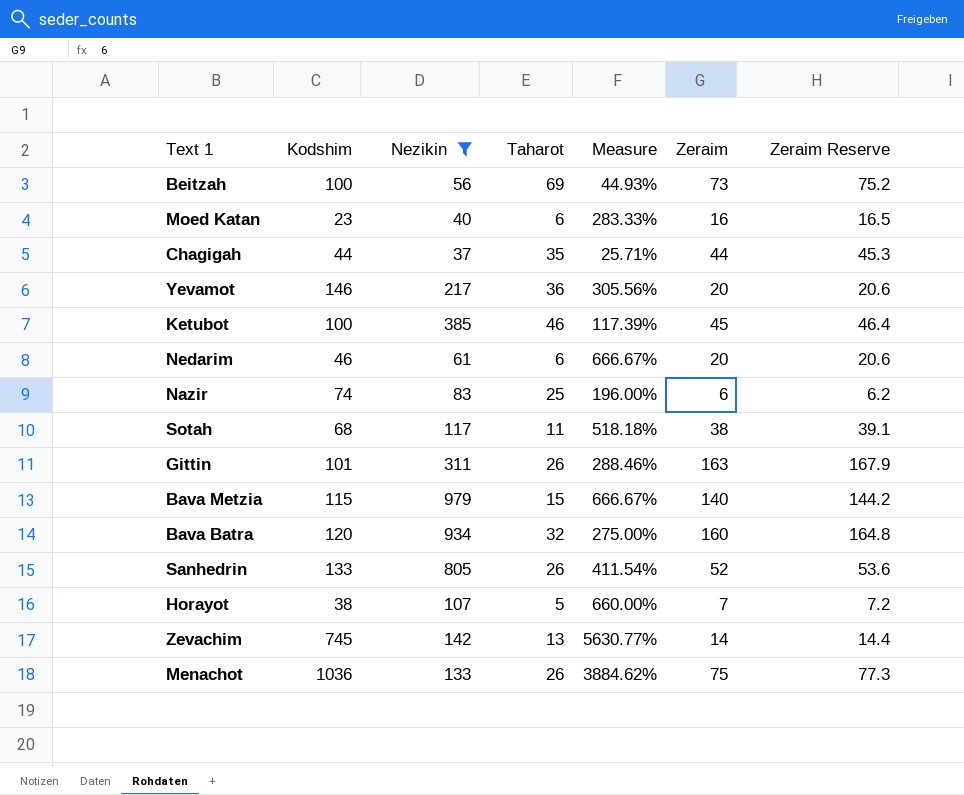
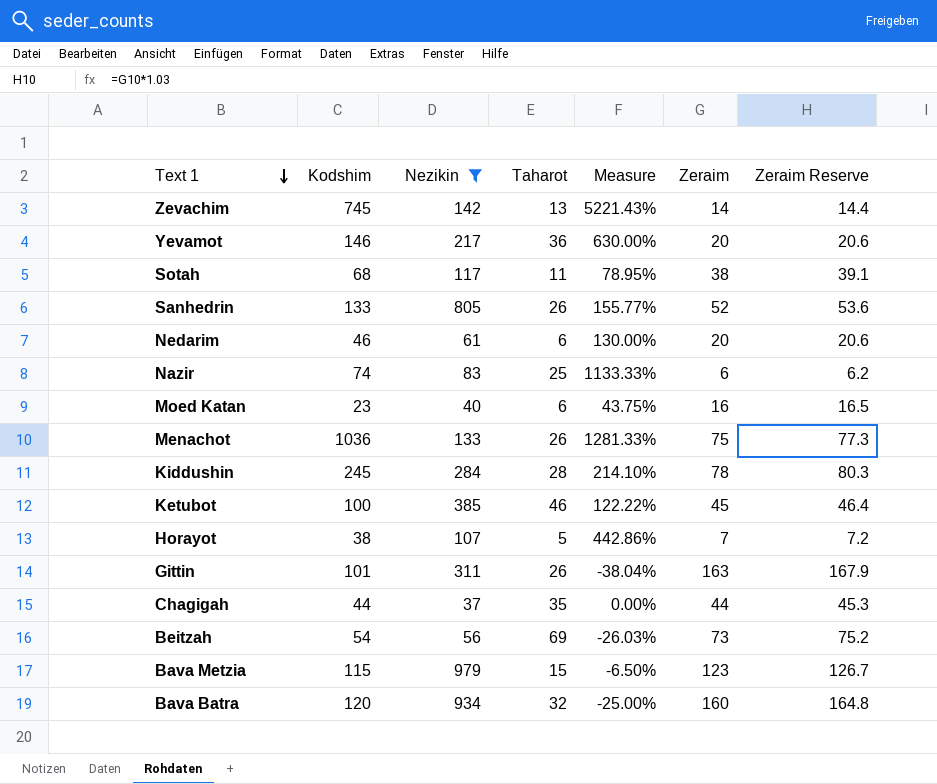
row order: none -> Text 1 descending
column Measure | formula: ([Kodshim] - [Taharot]) / [Taharot] -> ([Kodshim] - [Zeraim]) / [Zeraim]
row Kiddushin: none -> 245 | 284 | 28 | 214.10% | 78 | 80.3
Beitzah | Kodshim: 100 -> 54
Bava Metzia | Zeraim: 140 -> 123
Bava Metzia | Zeraim Reserve: 144.2 -> 126.7

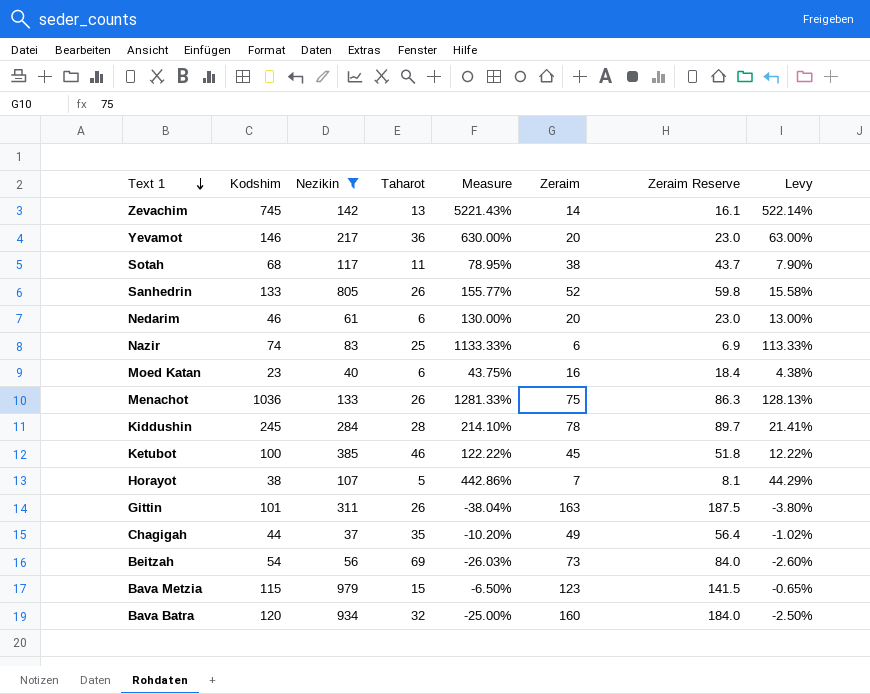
column Zeraim Reserve | formula: [Zeraim] * 1.03 -> [Zeraim] * 1.15
column Levy | formula: none -> [Measure] * 0.1
Chagigah | Measure: 0.00% -> -10.20%
Chagigah | Zeraim: 44 -> 49

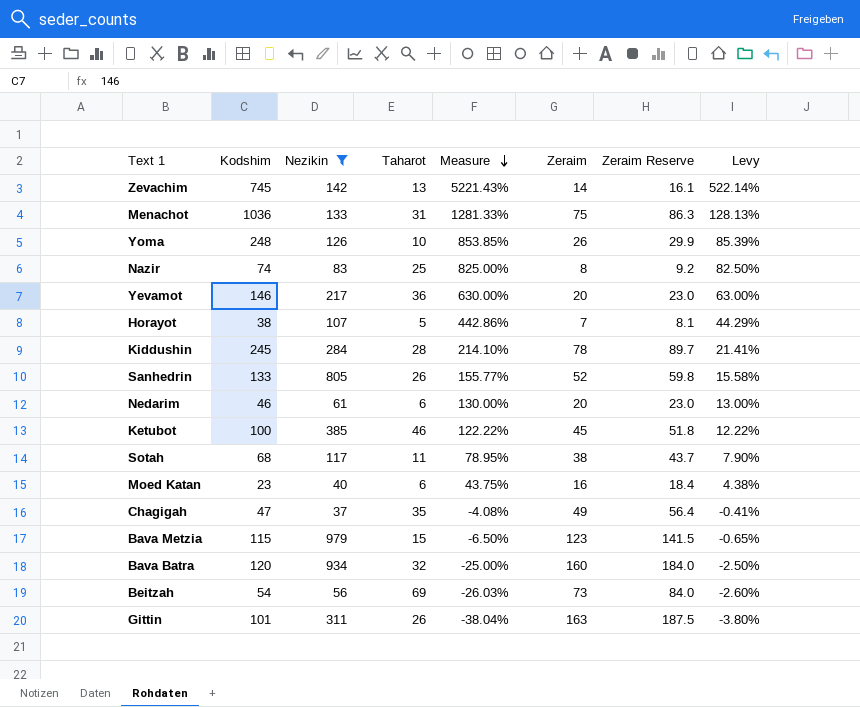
row order: Text 1 descending -> Measure descending
Menachot | Taharot: 26 -> 31
row Yoma: none -> 248 | 126 | 10 | 853.85% | 26 | 29.9 | 85.39%
Nazir | Measure: 1133.33% -> 825.00%
Nazir | Zeraim: 6 -> 8
Nazir | Zeraim Reserve: 6.9 -> 9.2
Nazir | Levy: 113.33% -> 82.50%
Chagigah | Kodshim: 44 -> 47
Chagigah | Measure: -10.20% -> -4.08%
Chagigah | Levy: -1.02% -> -0.41%

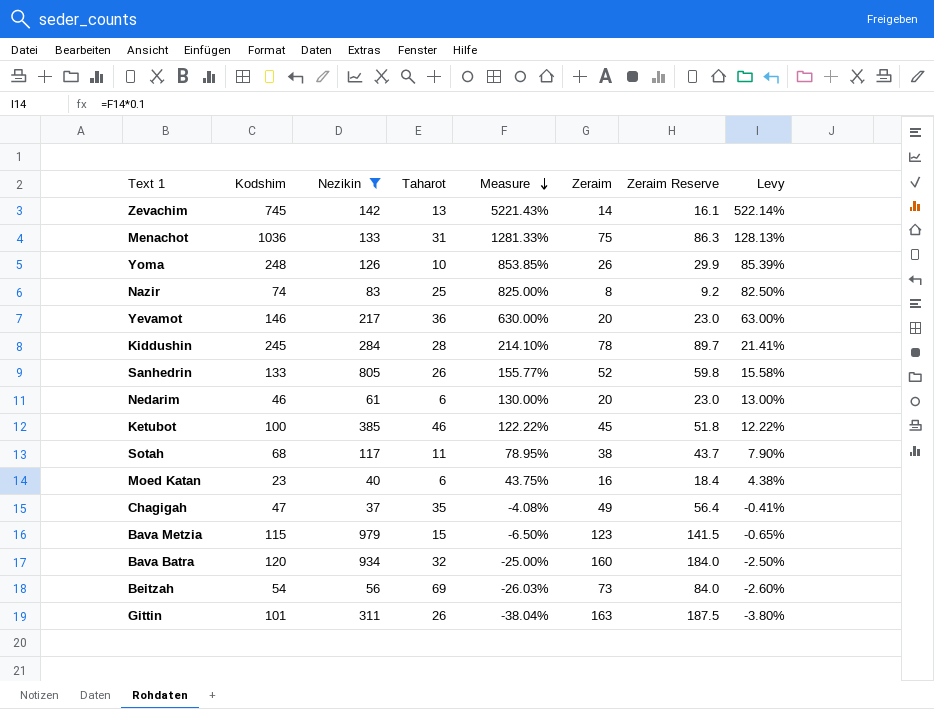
row Horayot: 38 | 107 | 5 | 442.86% | 7 | 8.1 | 44.29% -> none

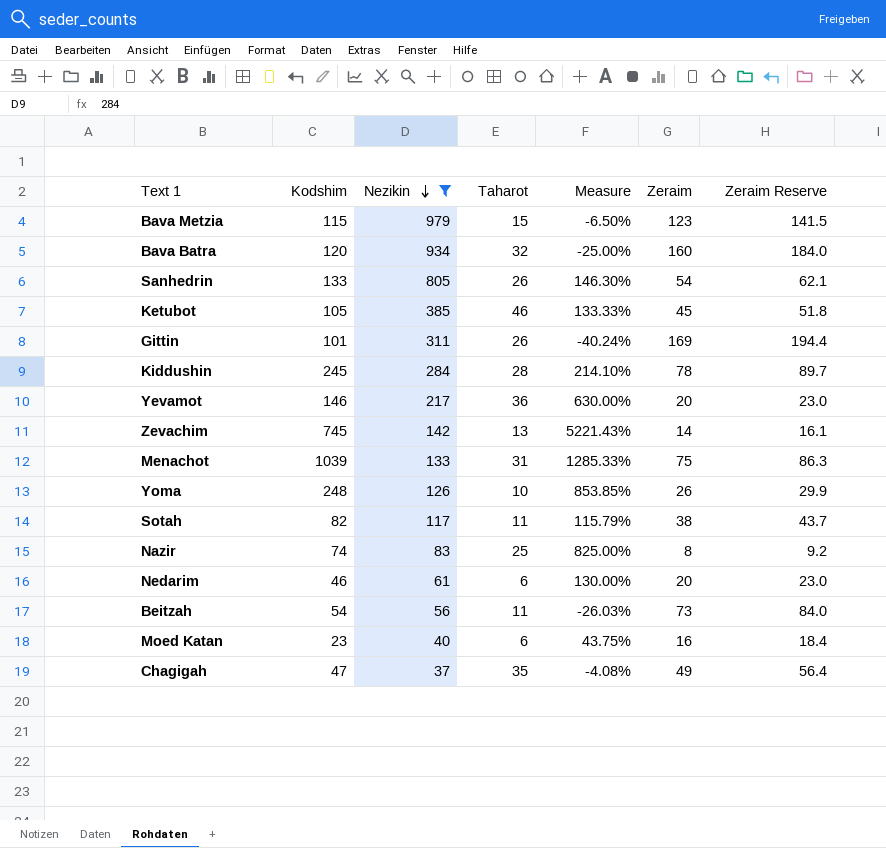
row order: Measure descending -> Nezikin descending
column Levy | formula: [Measure] * 0.1 -> none
Sanhedrin | Measure: 155.77% -> 146.30%
Sanhedrin | Zeraim: 52 -> 54
Sanhedrin | Zeraim Reserve: 59.8 -> 62.1
Ketubot | Kodshim: 100 -> 105
Ketubot | Measure: 122.22% -> 133.33%
Gittin | Measure: -38.04% -> -40.24%
Gittin | Zeraim: 163 -> 169
Gittin | Zeraim Reserve: 187.5 -> 194.4
Menachot | Kodshim: 1036 -> 1039
Menachot | Measure: 1281.33% -> 1285.33%
Sotah | Kodshim: 68 -> 82
Sotah | Measure: 78.95% -> 115.79%
Beitzah | Taharot: 69 -> 11

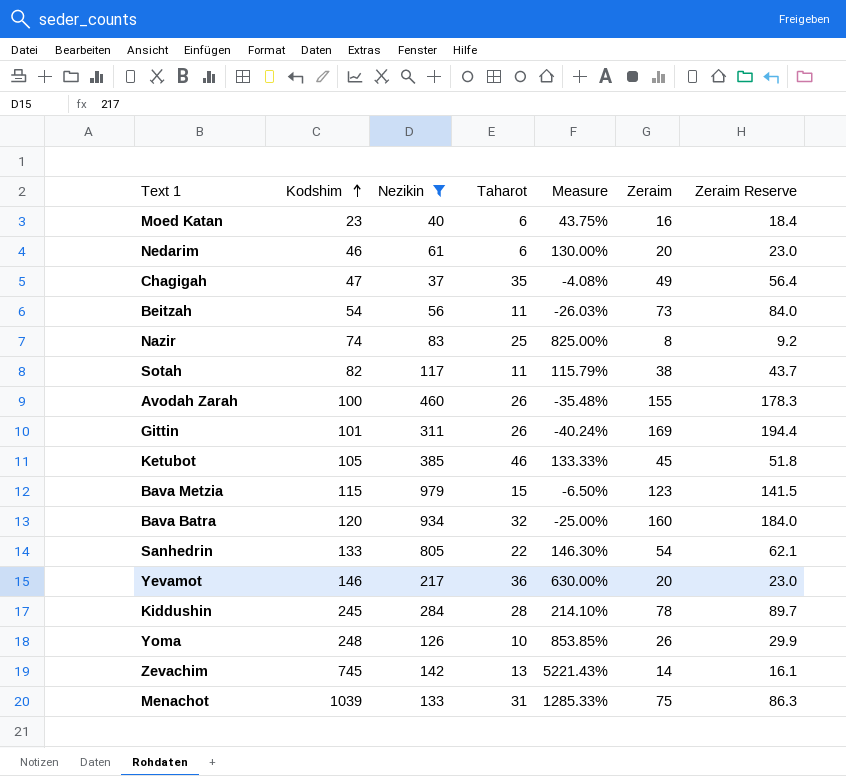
row order: Nezikin descending -> Kodshim ascending
row Avodah Zarah: none -> 100 | 460 | 26 | -35.48% | 155 | 178.3
Sanhedrin | Taharot: 26 -> 22

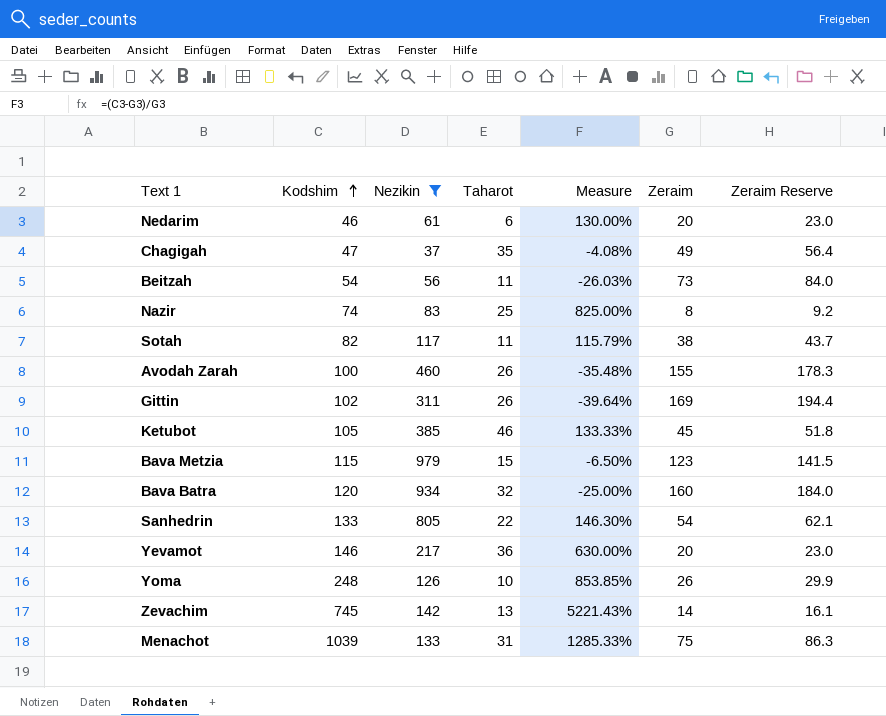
row Moed Katan: 23 | 40 | 6 | 43.75% | 16 | 18.4 -> none
row Kiddushin: 245 | 284 | 28 | 214.10% | 78 | 89.7 -> none
Gittin | Kodshim: 101 -> 102
Gittin | Measure: -40.24% -> -39.64%

